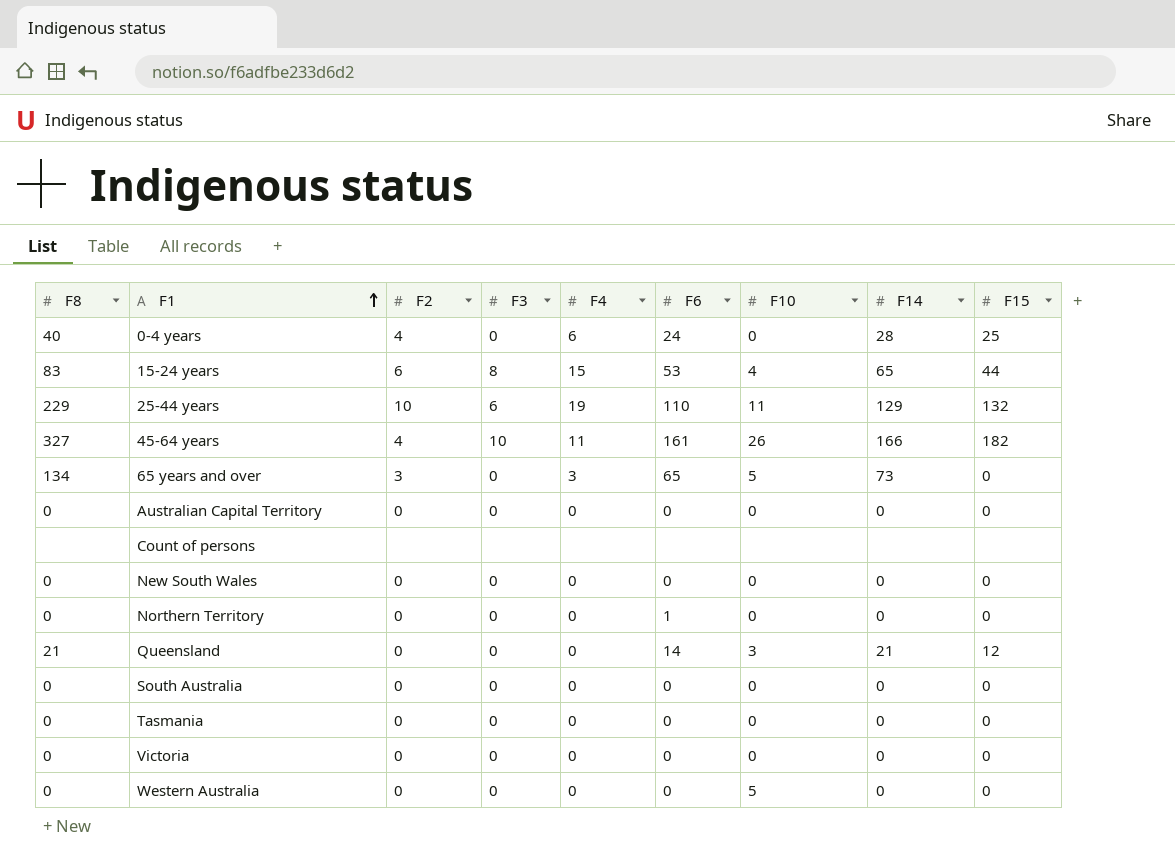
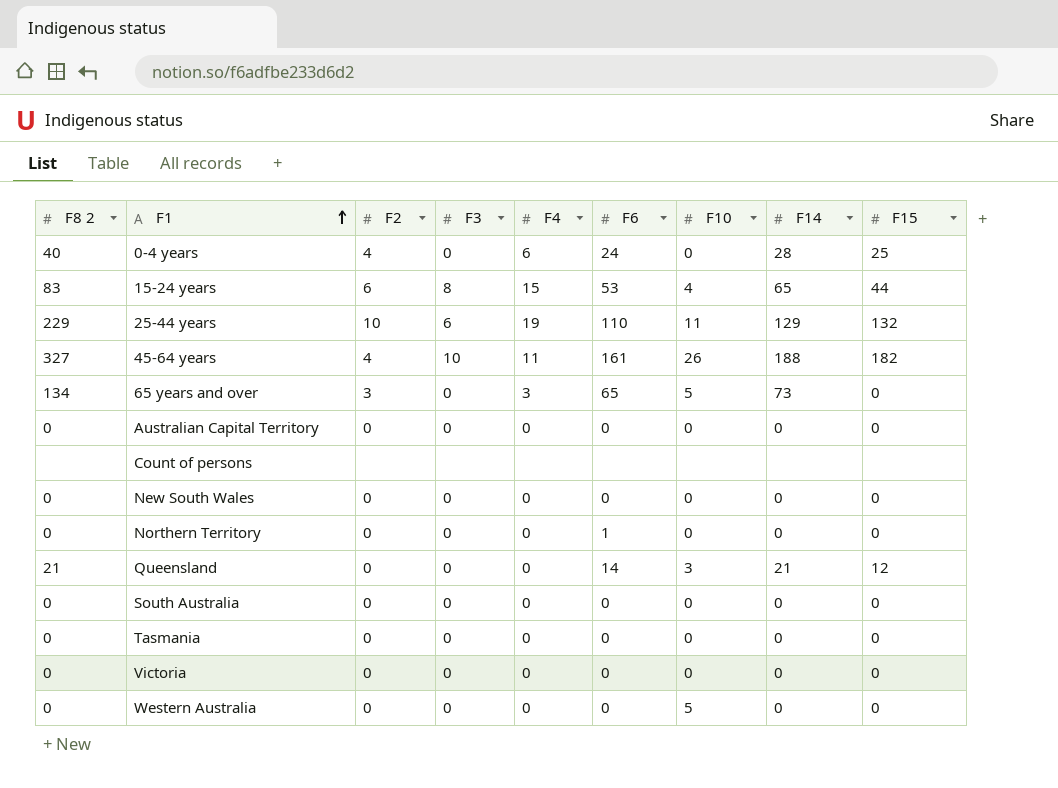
column name: F8 -> F8 2
45-64 years | F14: 166 -> 188

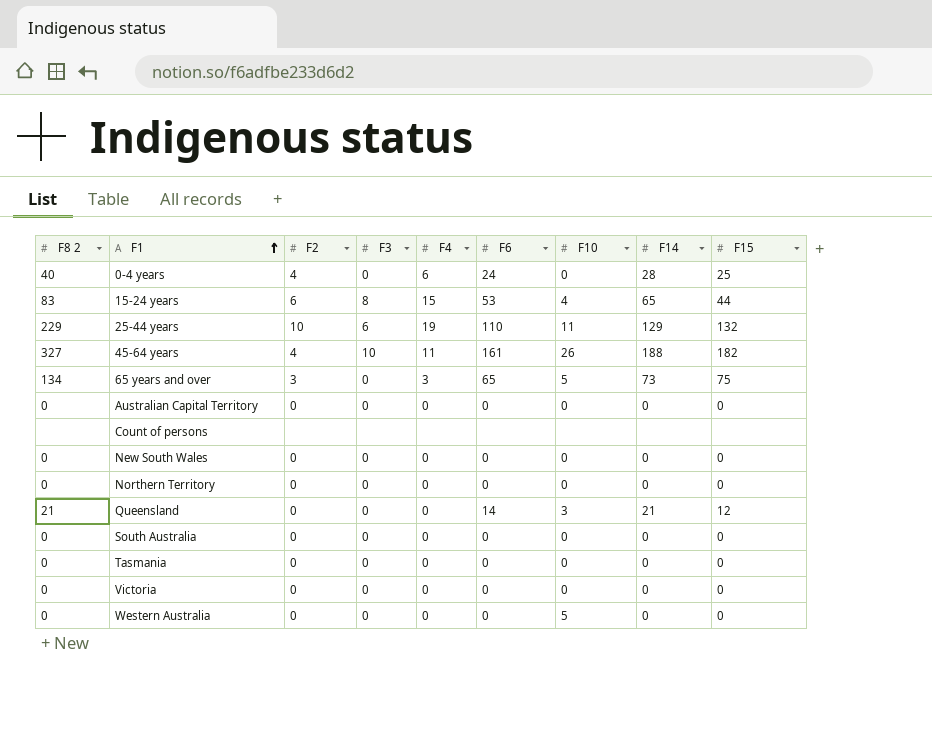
65 years and over | F15: 0 -> 75
Northern Territory | F6: 1 -> 0

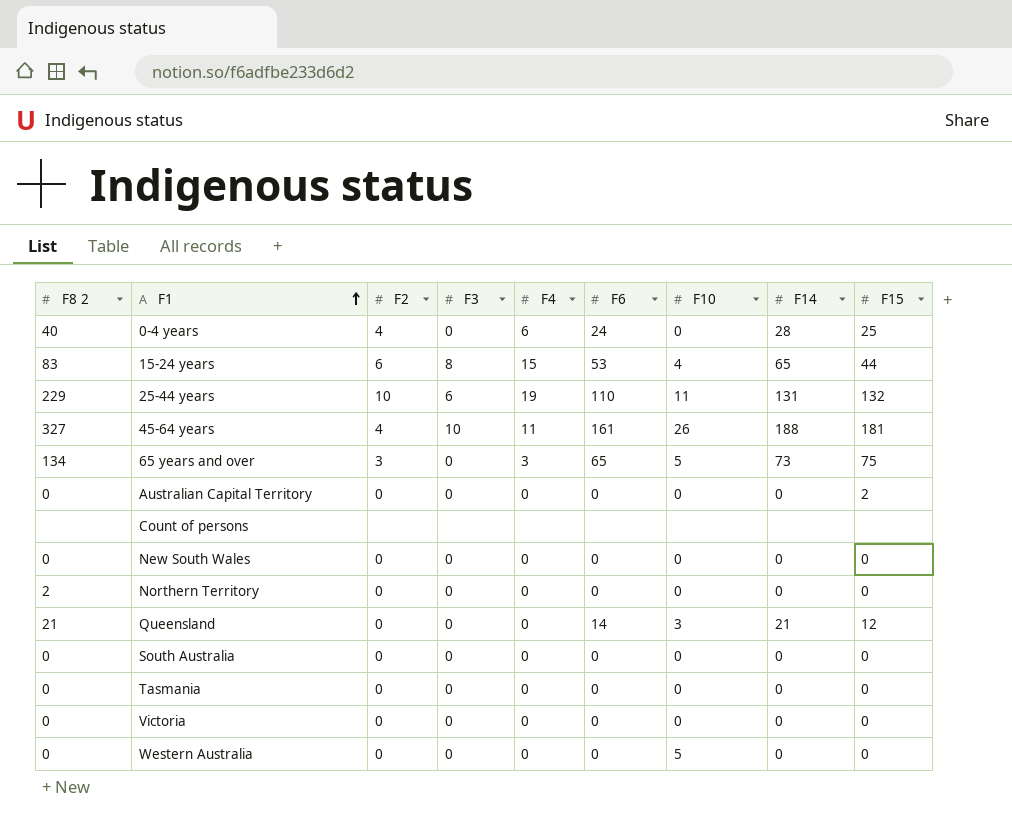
25-44 years | F14: 129 -> 131
45-64 years | F15: 182 -> 181
Australian Capital Territory | F15: 0 -> 2
Northern Territory | F8 2: 0 -> 2

